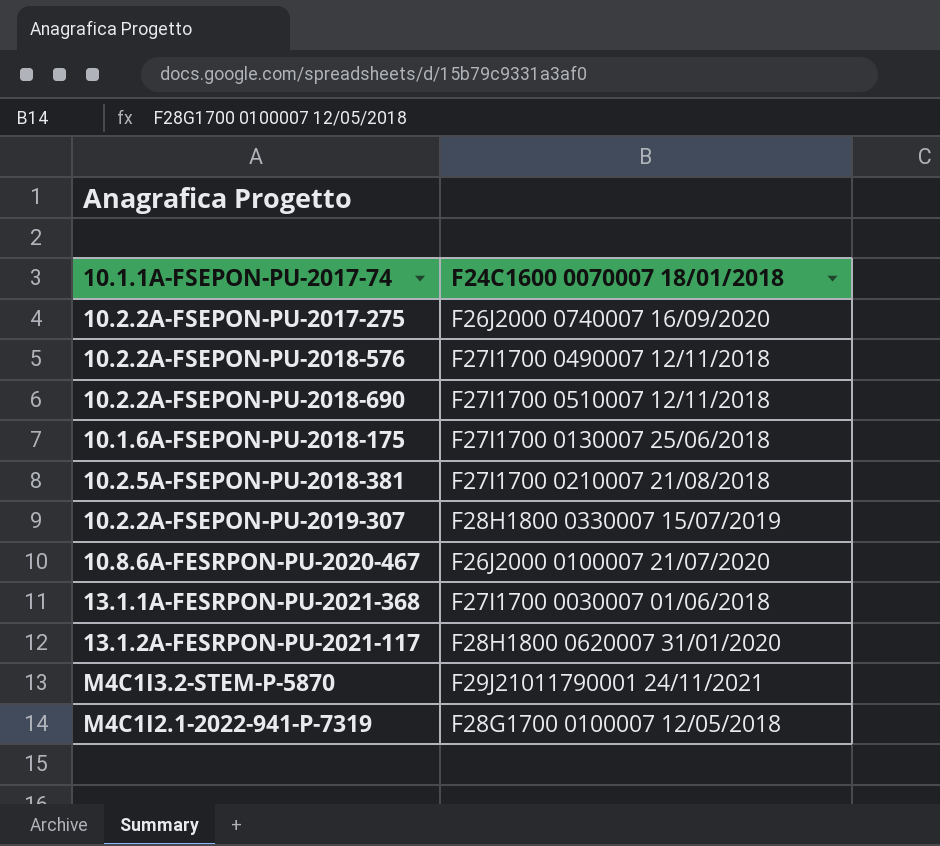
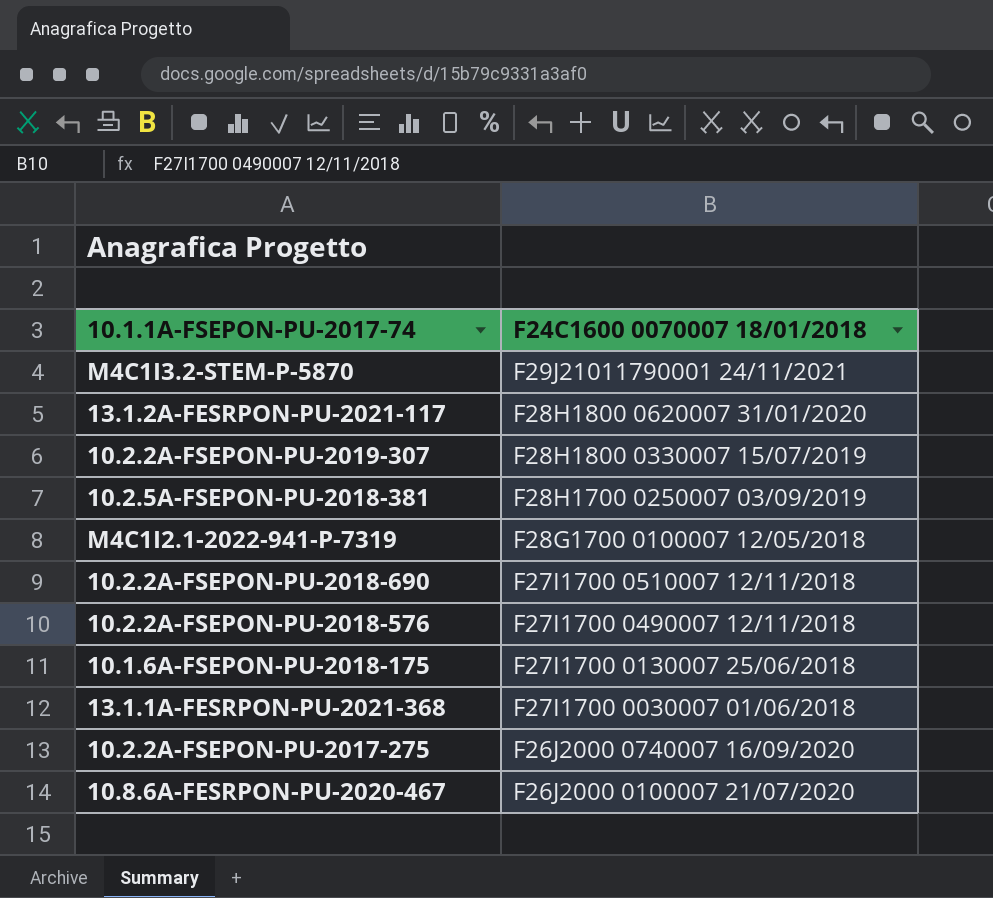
row order: none -> F24C1600 0070007 18/01/2018 descending
10.2.5A-FSEPON-PU-2018-381 | F24C1600 0070007 18/01/2018: F27I1700 0210007 21/08/2018 -> F28H1700 0250007 03/09/2019

